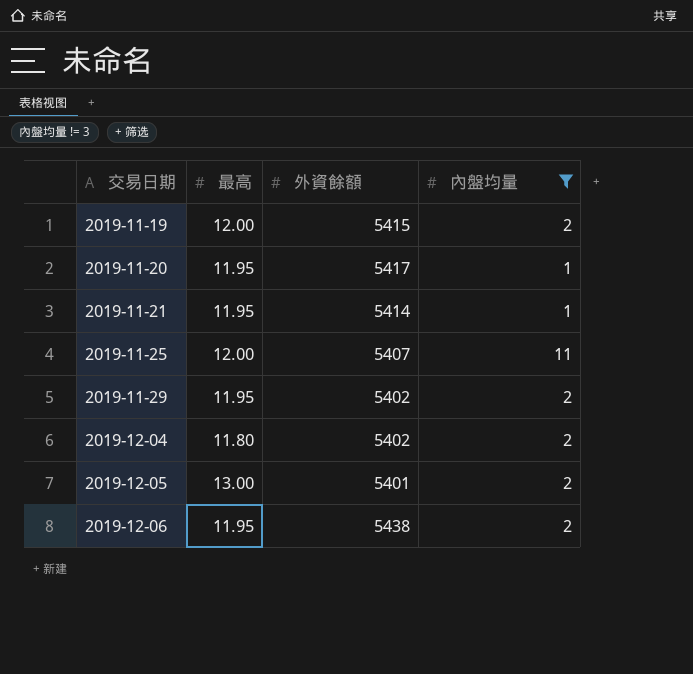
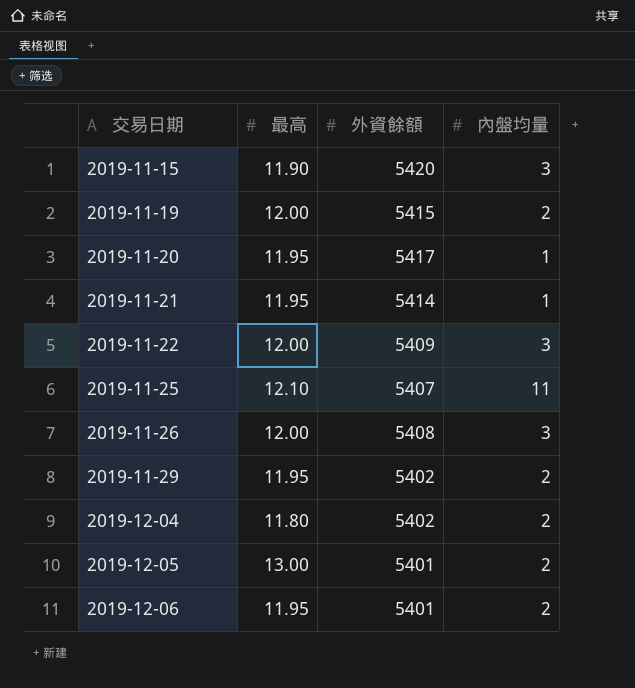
filter: 內盤均量 != 3 -> none
2019-11-25 | 最高: 12.00 -> 12.10
2019-12-06 | 外資餘額: 5438 -> 5401

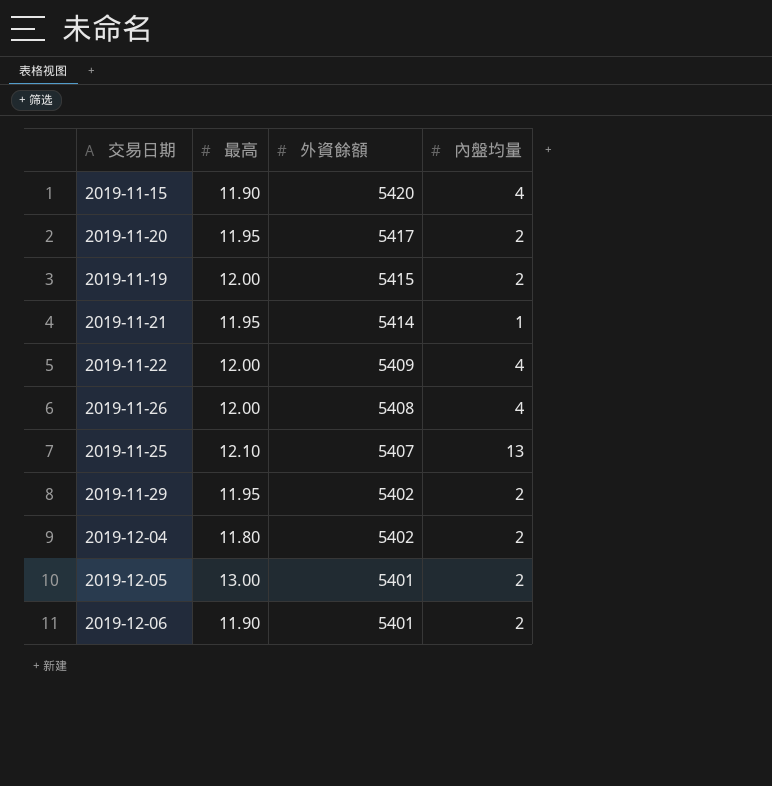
row order: 交易日期 ascending -> 外資餘額 descending
2019-11-15 | 內盤均量: 3 -> 4
2019-11-20 | 內盤均量: 1 -> 2
2019-11-22 | 內盤均量: 3 -> 4
2019-11-26 | 內盤均量: 3 -> 4
2019-11-25 | 內盤均量: 11 -> 13
2019-12-06 | 最高: 11.95 -> 11.90

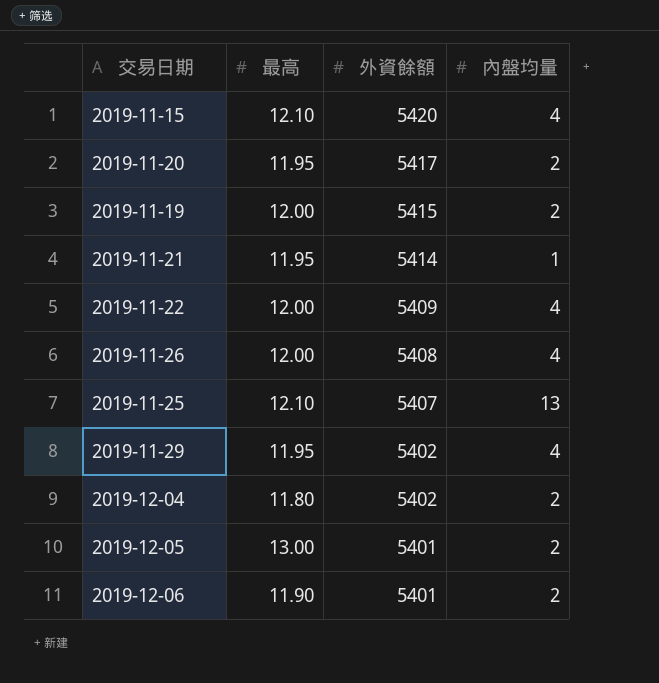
2019-11-15 | 最高: 11.90 -> 12.10
2019-11-29 | 內盤均量: 2 -> 4

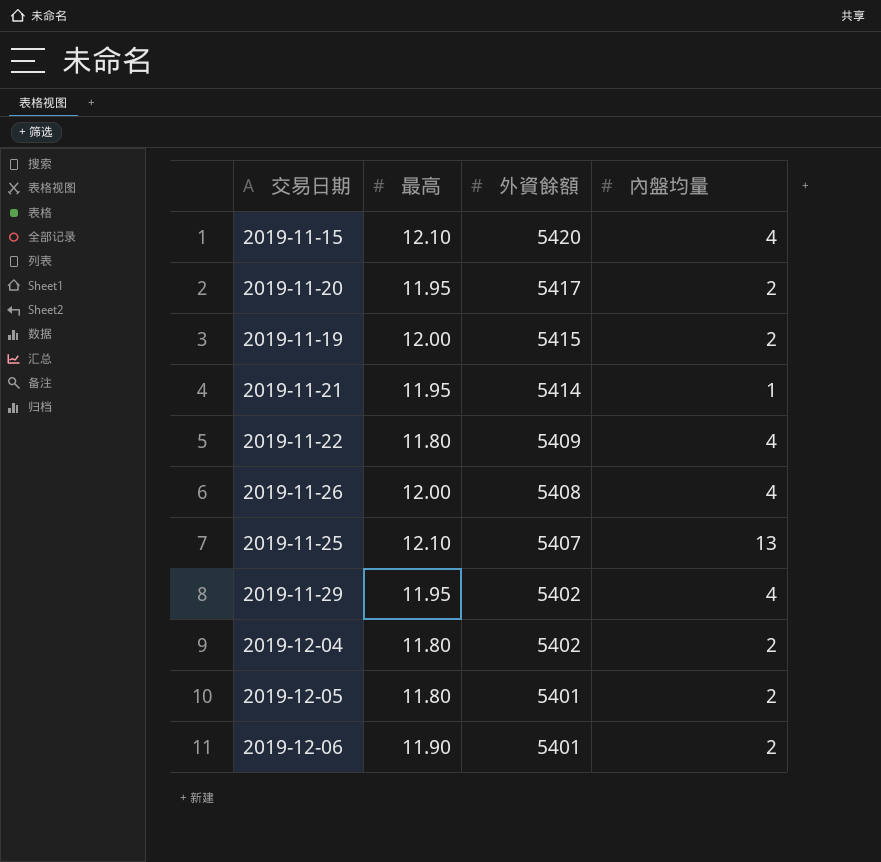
2019-11-22 | 最高: 12.00 -> 11.80
2019-12-05 | 最高: 13.00 -> 11.80

